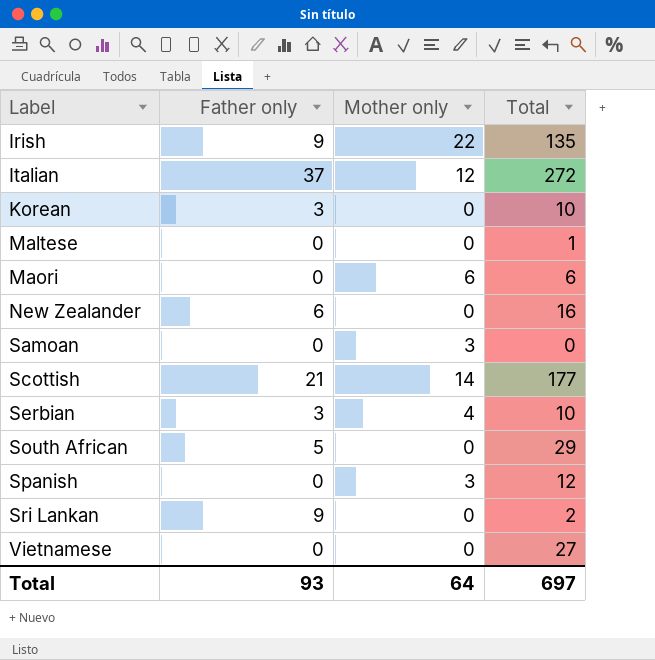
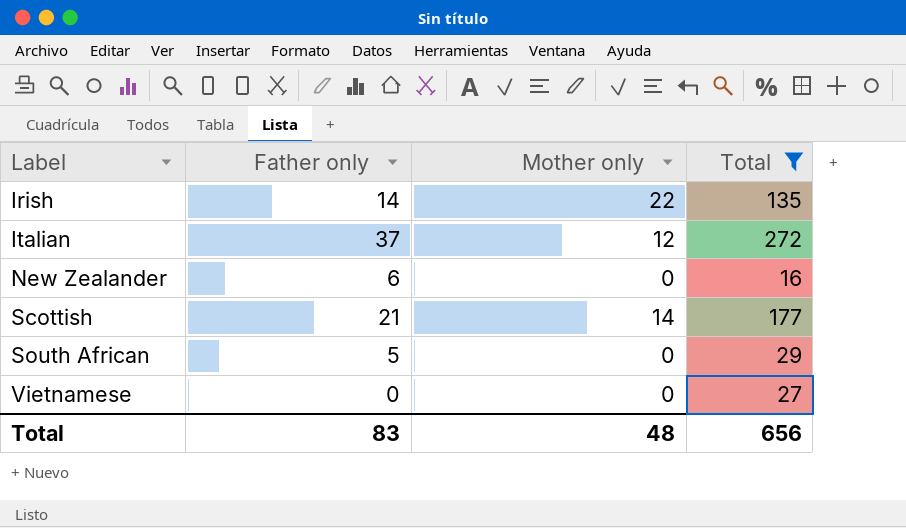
filter: none -> Total >= 16
Irish | Father only: 9 -> 14
Total | Father only: 93 -> 83
Total | Mother only: 64 -> 48
Total | Total: 697 -> 656

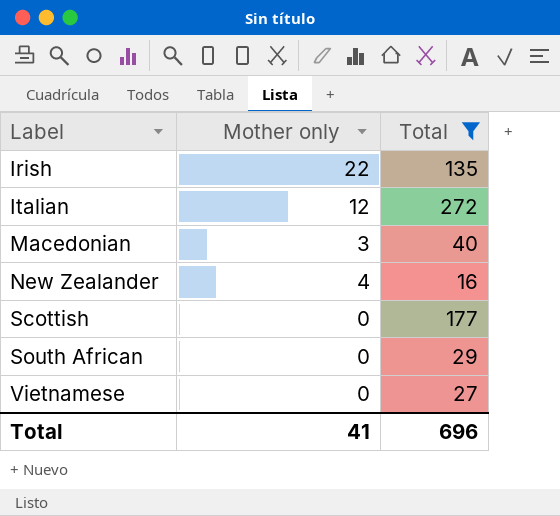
column Father only | position: 2 -> none
row Macedonian: none -> 3 | 40
New Zealander | Mother only: 0 -> 4
Scottish | Mother only: 14 -> 0
Total | Mother only: 48 -> 41
Total | Total: 656 -> 696

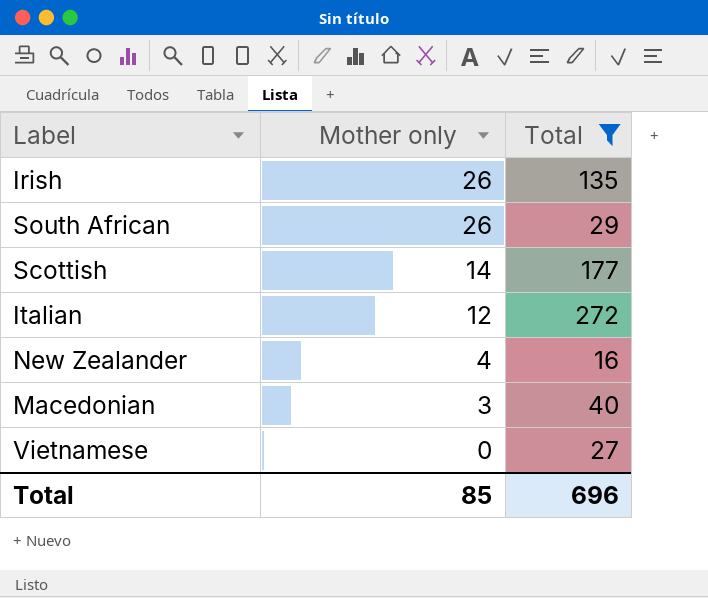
row order: Label ascending -> Mother only descending
Irish | Mother only: 22 -> 26
South African | Mother only: 0 -> 26
Scottish | Mother only: 0 -> 14
Total | Mother only: 41 -> 85

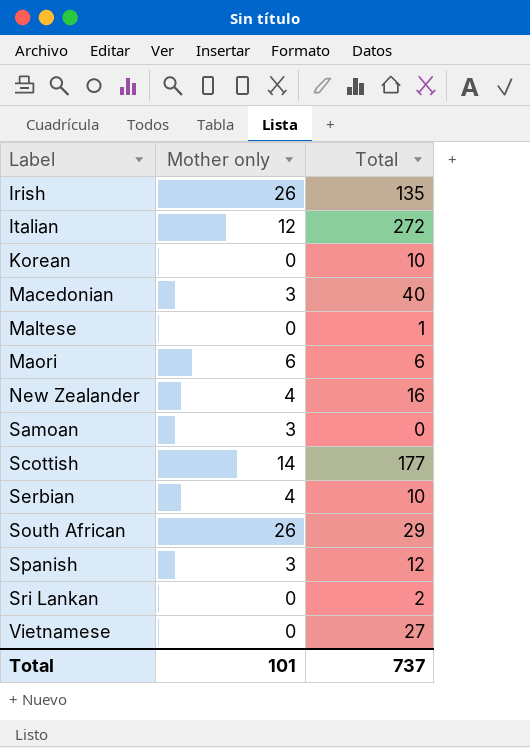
filter: Total >= 16 -> none
row order: Mother only descending -> Label ascending
Total | Mother only: 85 -> 101
Total | Total: 696 -> 737

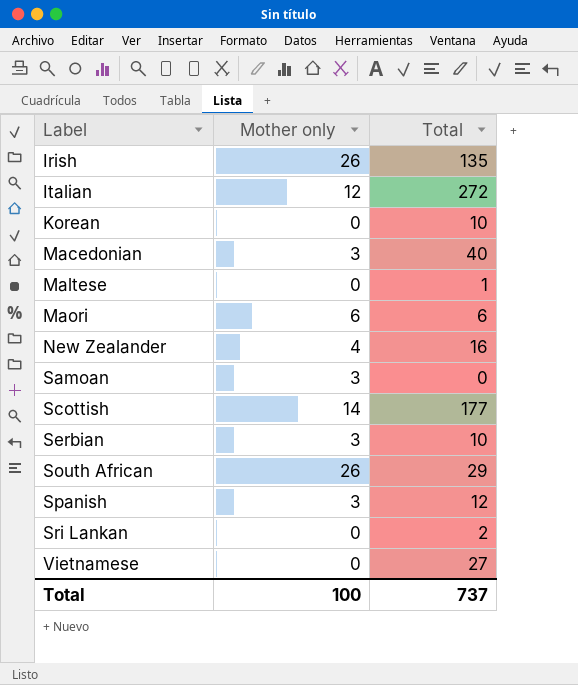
Serbian | Mother only: 4 -> 3
Total | Mother only: 101 -> 100

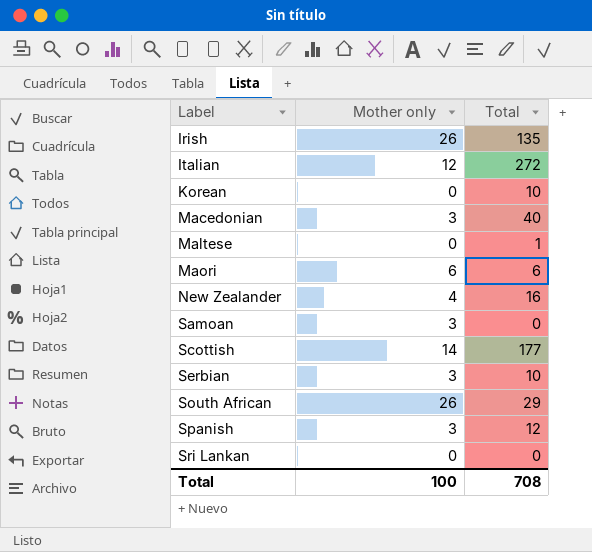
row Vietnamese: 0 | 27 -> none
Sri Lankan | Total: 2 -> 0
Total | Total: 737 -> 708

